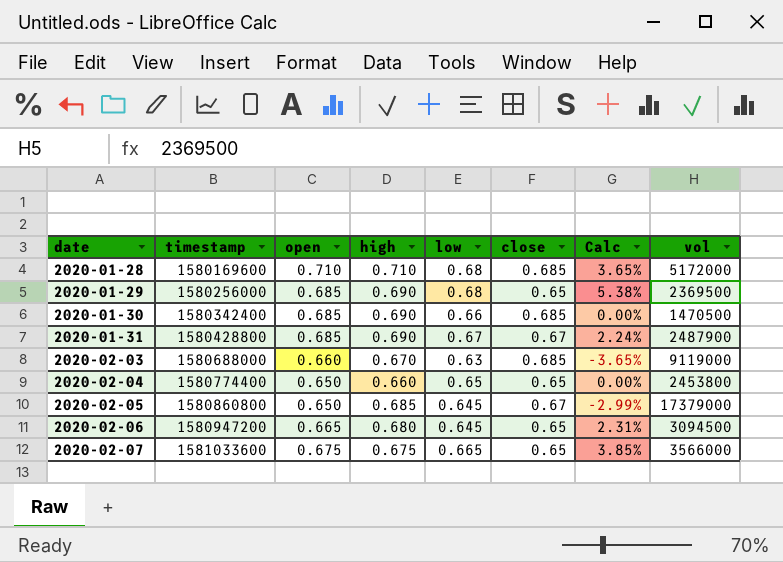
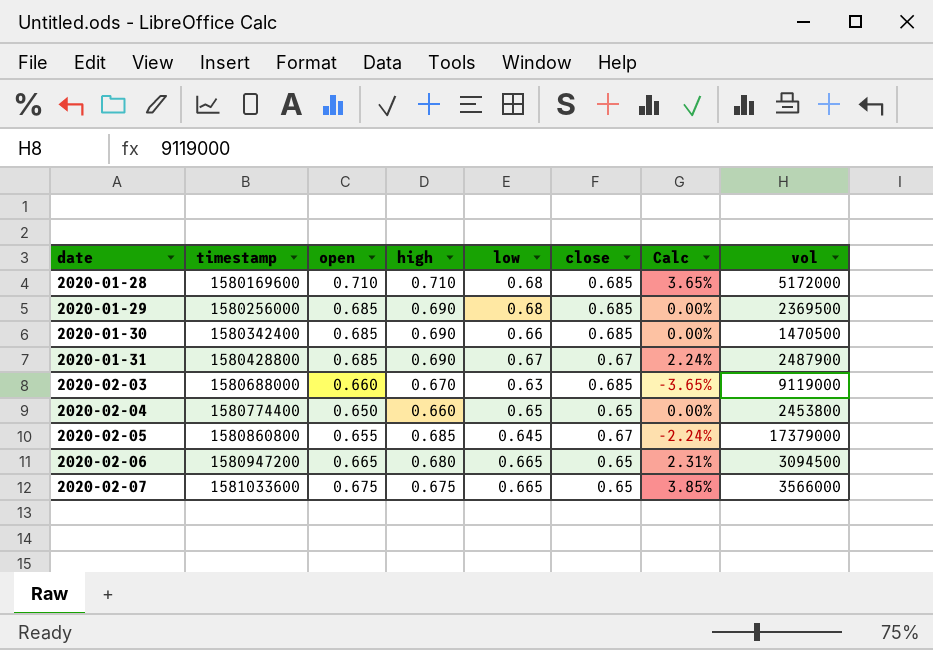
2020-01-29 | close: 0.65 -> 0.685
2020-01-29 | Calc: 5.38% -> 0.00%
2020-02-05 | open: 0.650 -> 0.655
2020-02-05 | Calc: -2.99% -> -2.24%
2020-02-06 | low: 0.645 -> 0.665

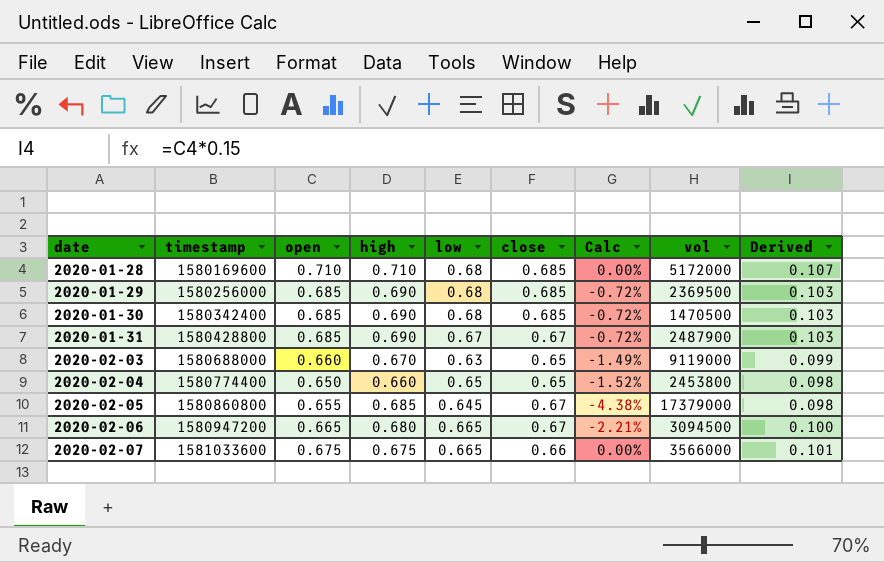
column Calc | formula: ([open] - [close]) / [close] -> ([open] - [high]) / [high]
column Derived | formula: none -> [open] * 0.15
2020-01-30 | low: 0.66 -> 0.68
2020-02-03 | close: 0.685 -> 0.65
2020-02-06 | close: 0.65 -> 0.67
2020-02-07 | close: 0.65 -> 0.66

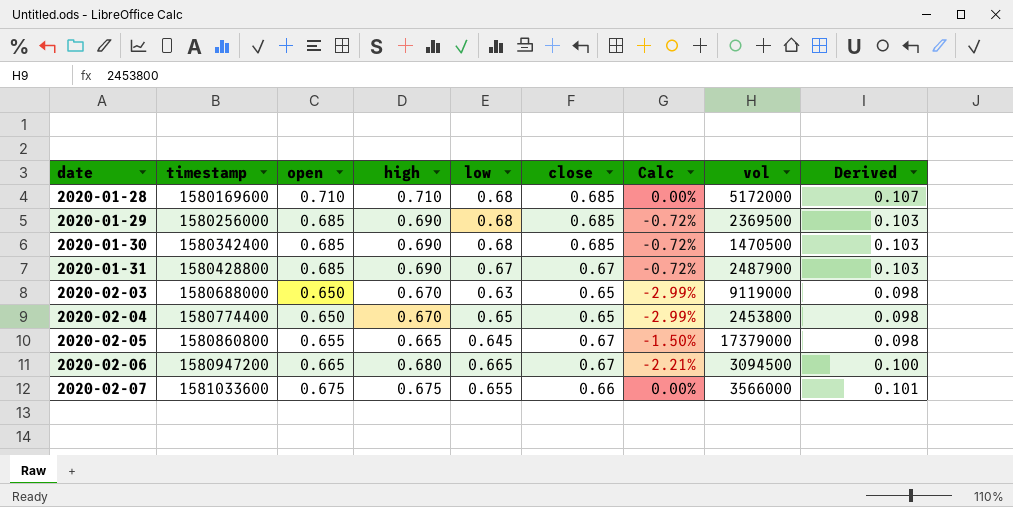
2020-02-03 | open: 0.660 -> 0.650
2020-02-03 | Calc: -1.49% -> -2.99%
2020-02-03 | Derived: 0.099 -> 0.098
2020-02-04 | high: 0.660 -> 0.670
2020-02-04 | Calc: -1.52% -> -2.99%
2020-02-05 | high: 0.685 -> 0.665
2020-02-05 | Calc: -4.38% -> -1.50%
2020-02-07 | low: 0.665 -> 0.655

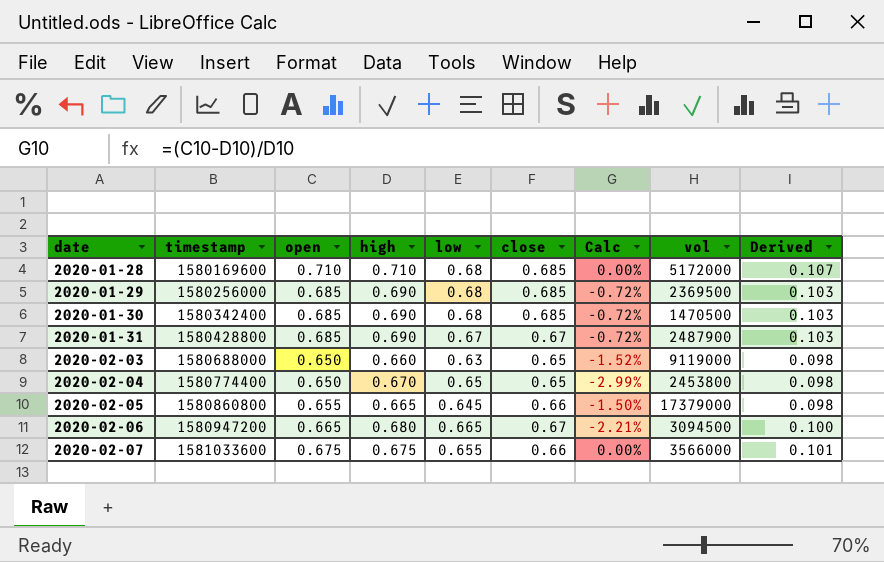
2020-02-03 | high: 0.670 -> 0.660
2020-02-03 | Calc: -2.99% -> -1.52%
2020-02-05 | close: 0.67 -> 0.66

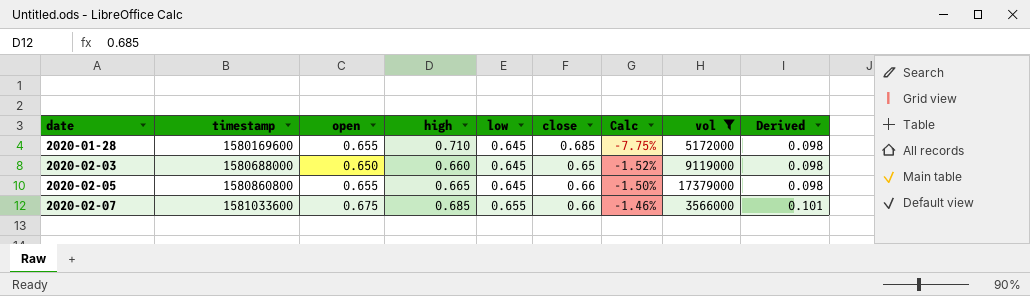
filter: none -> vol >= 3566000
2020-01-28 | open: 0.710 -> 0.655
2020-01-28 | low: 0.68 -> 0.645
2020-01-28 | Calc: 0.00% -> -7.75%
2020-01-28 | Derived: 0.107 -> 0.098
2020-02-03 | low: 0.63 -> 0.645
2020-02-07 | high: 0.675 -> 0.685
2020-02-07 | Calc: 0.00% -> -1.46%

